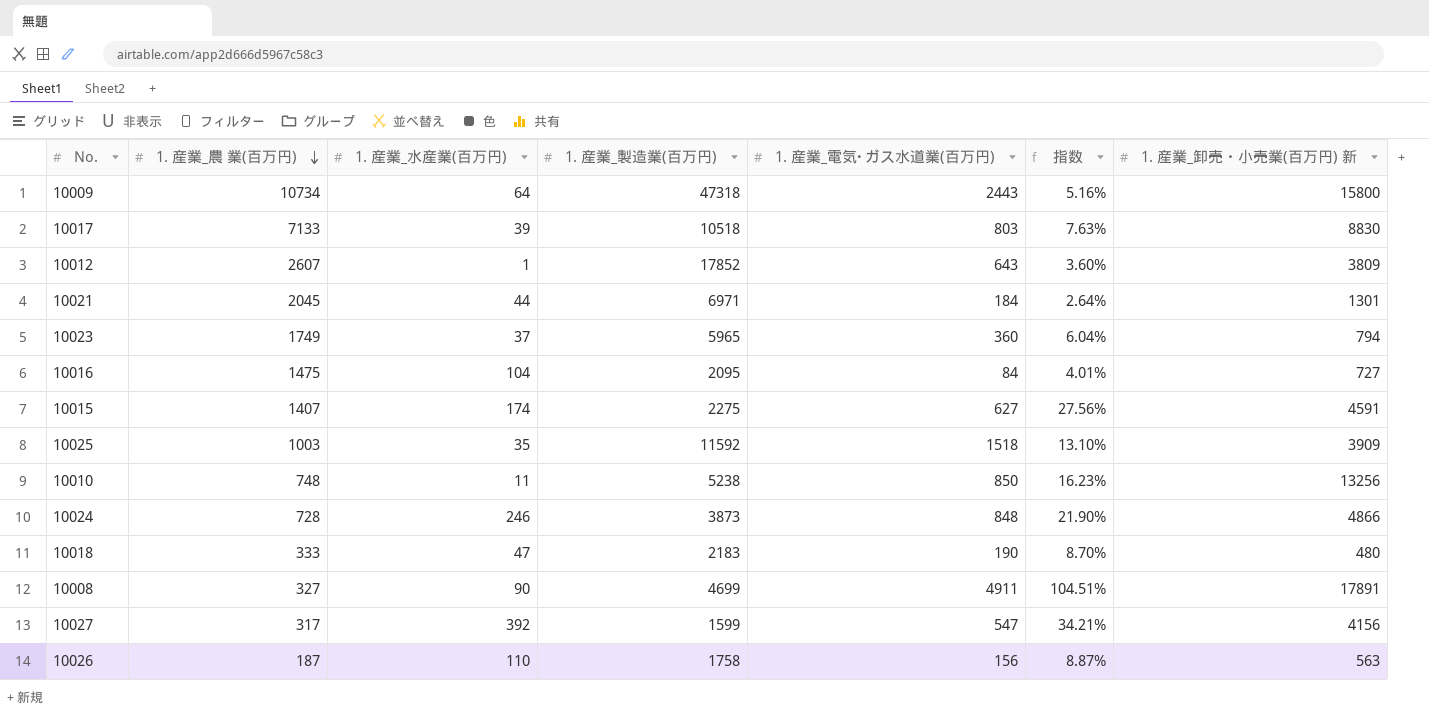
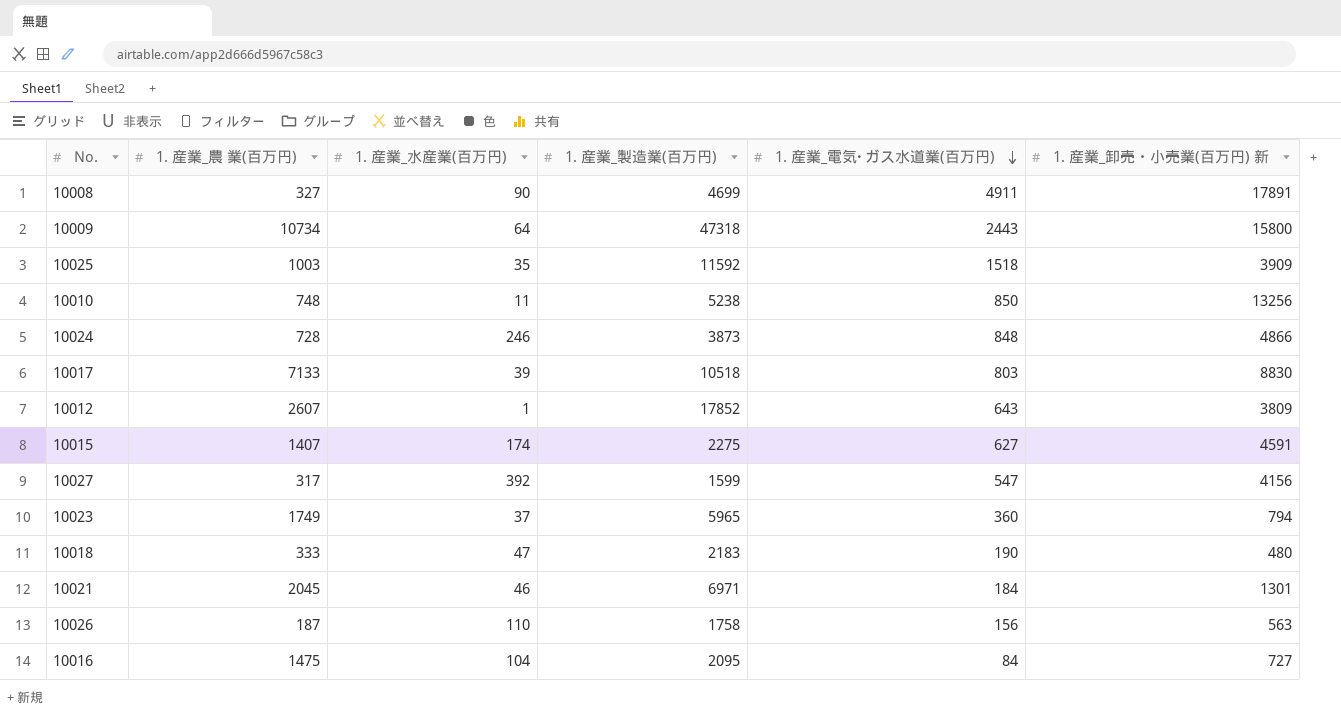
row order: 1. 産業_農 業(百万円) descending -> 1. 産業_電気･ガス水道業(百万円) descending
column 指数 | formula: [1. 産業_電気･ガス水道業(百万円)] / [1. 産業_製造業(百万円)] -> none
10021 | 1. 産業_水産業(百万円): 44 -> 46

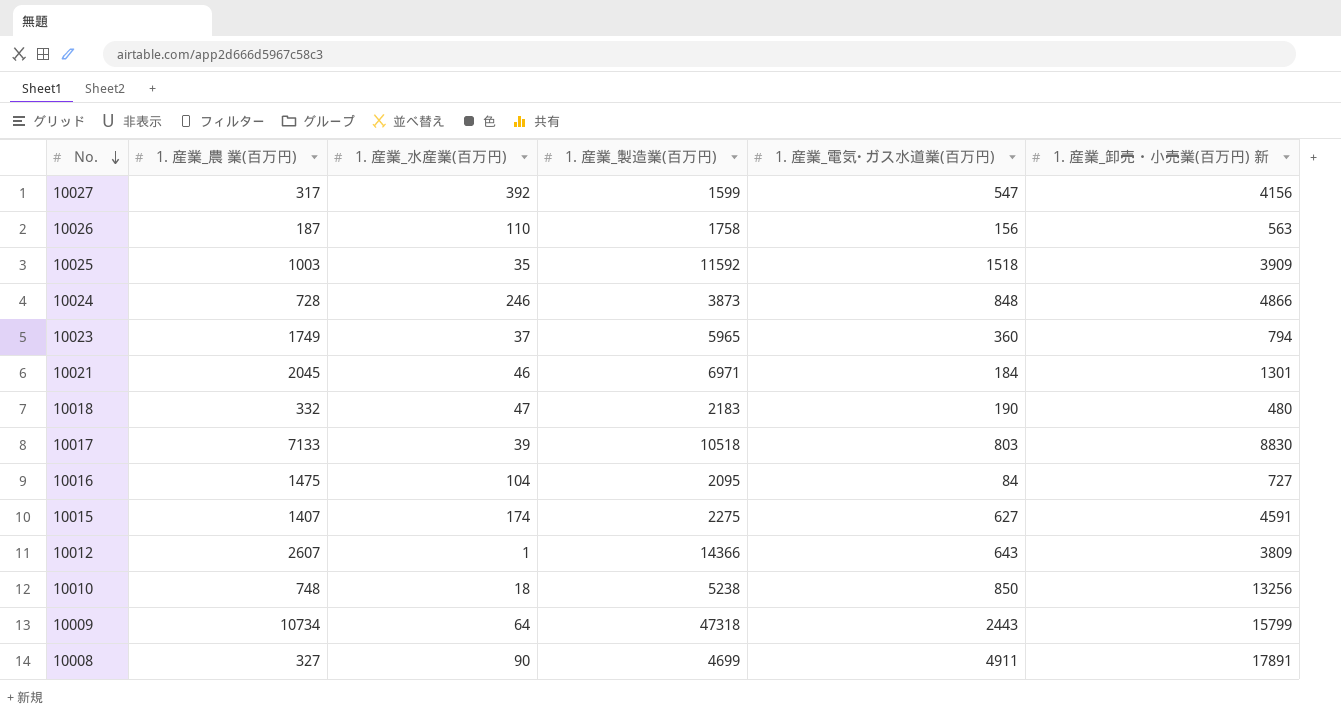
row order: 1. 産業_電気･ガス水道業(百万円) descending -> No. descending
10018 | 1. 産業_農 業(百万円): 333 -> 332
10012 | 1. 産業_製造業(百万円): 17852 -> 14366
10010 | 1. 産業_水産業(百万円): 11 -> 18
10009 | 1. 産業_卸売・小売業(百万円) 新: 15800 -> 15799

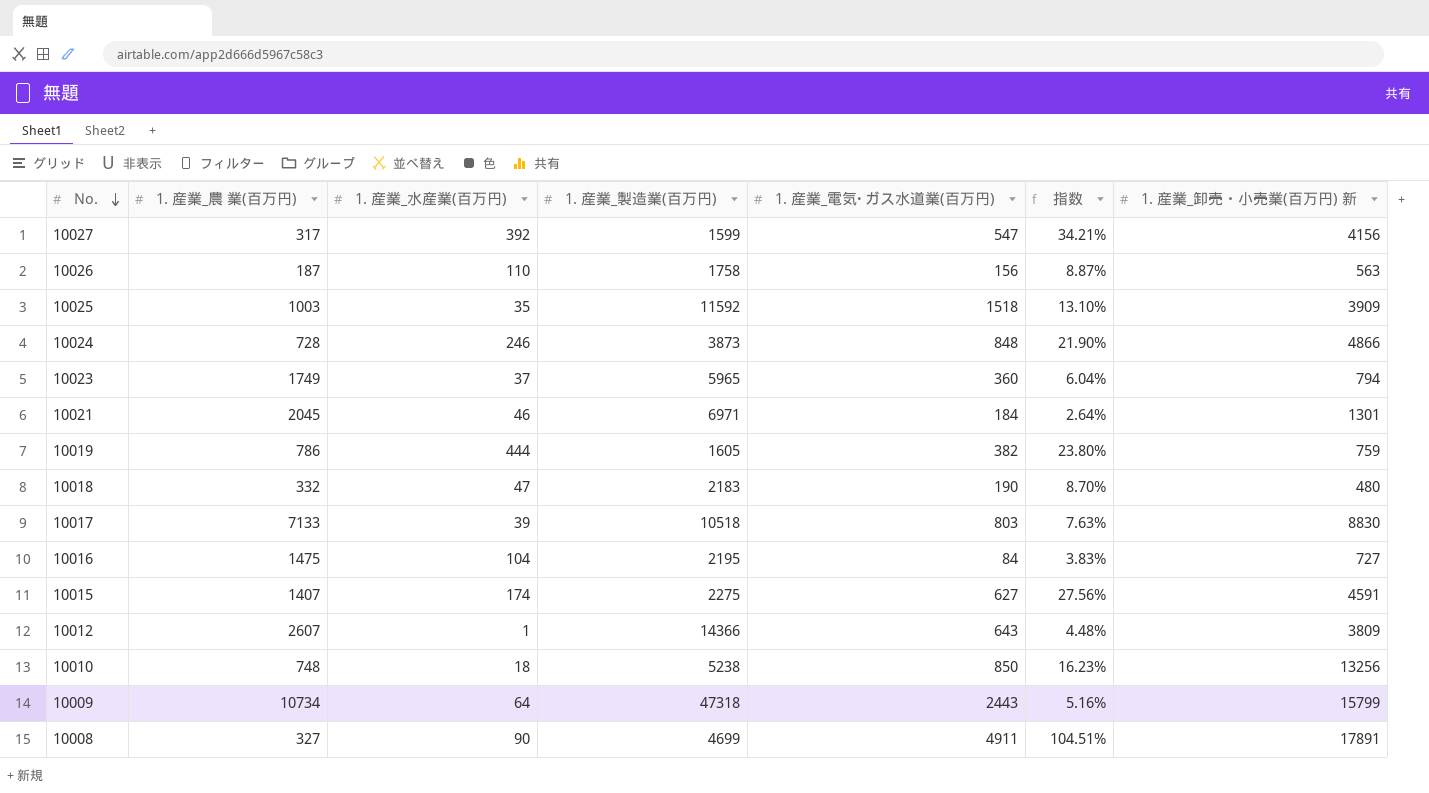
column 指数 | formula: none -> [1. 産業_電気･ガス水道業(百万円)] / [1. 産業_製造業(百万円)]
row 10019: none -> 786 | 444 | 1605 | 382 | 23.80% | 759
10016 | 1. 産業_製造業(百万円): 2095 -> 2195

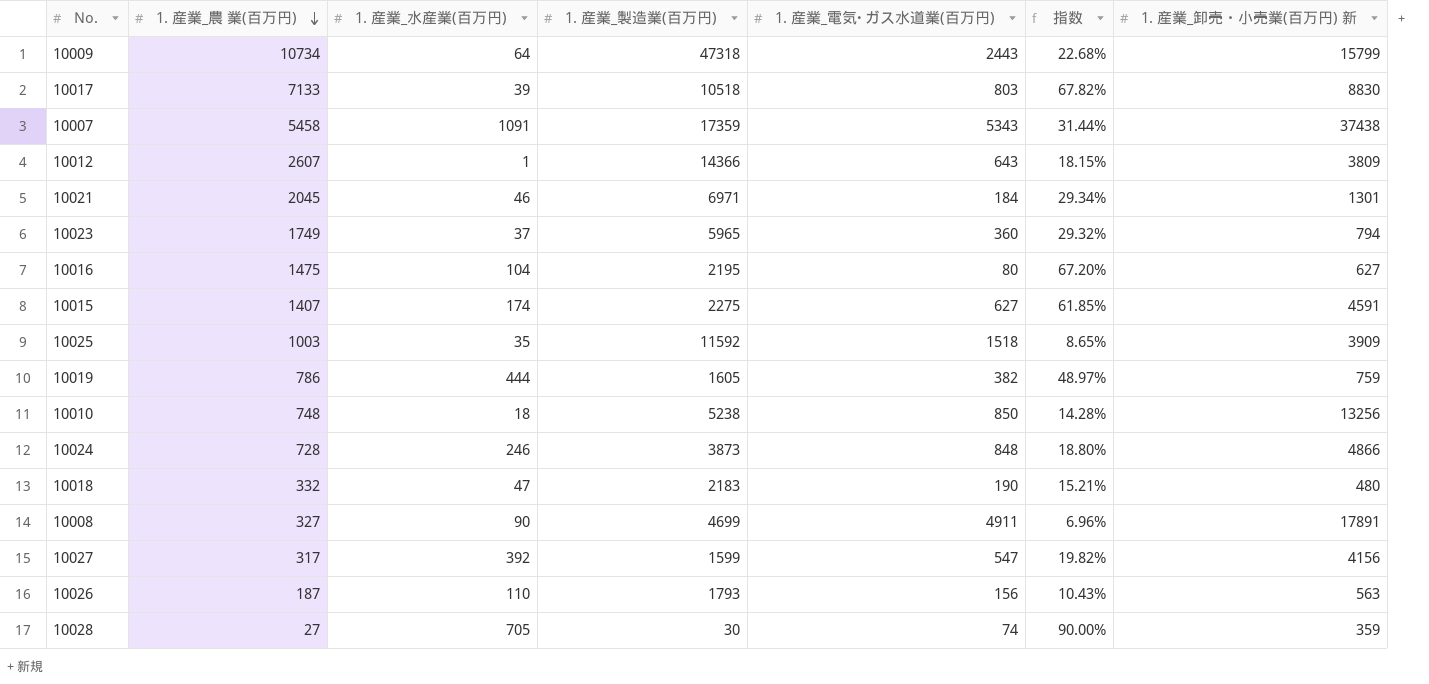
row order: No. descending -> 1. 産業_農 業(百万円) descending
column 指数 | formula: [1. 産業_電気･ガス水道業(百万円)] / [1. 産業_製造業(百万円)] -> [1. 産業_農 業(百万円)] / [1. 産業_製造業(百万円)]
row 10007: none -> 5458 | 1091 | 17359 | 5343 | 31.44% | 37438
10016 | 1. 産業_電気･ガス水道業(百万円): 84 -> 80
10016 | 1. 産業_卸売・小売業(百万円) 新: 727 -> 627
10026 | 1. 産業_製造業(百万円): 1758 -> 1793
row 10028: none -> 27 | 705 | 30 | 74 | 90.00% | 359

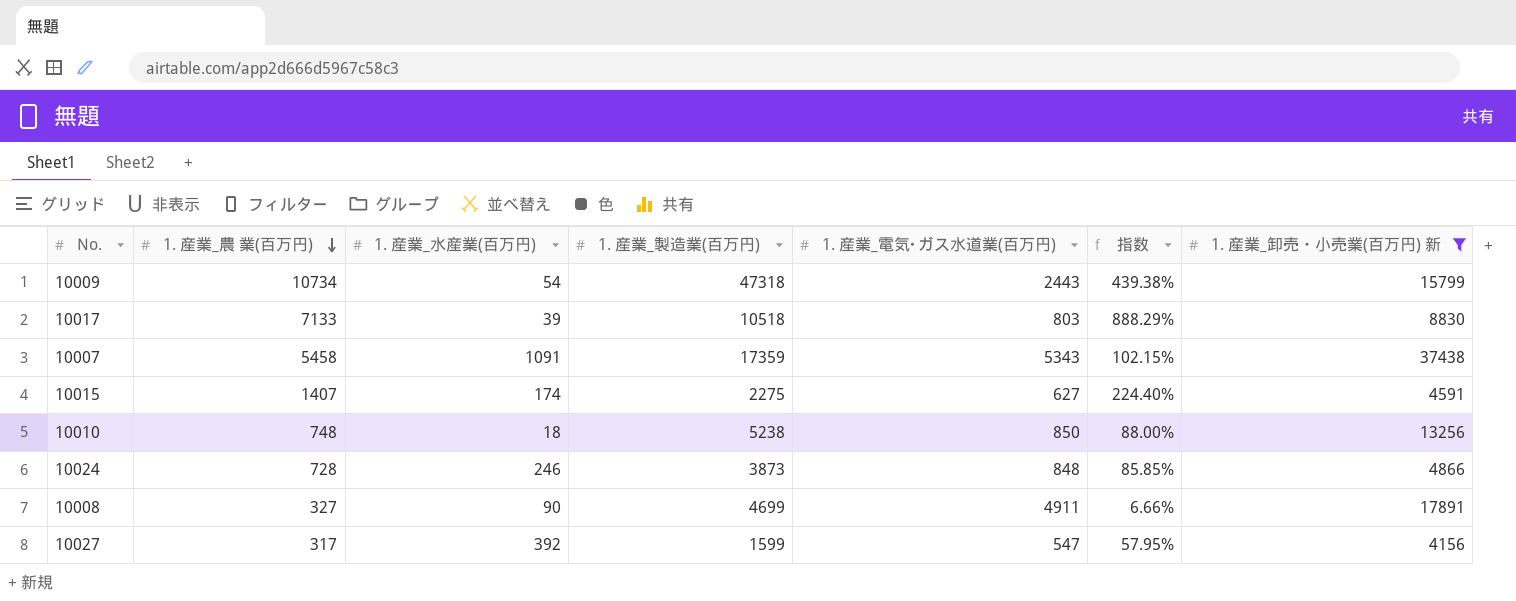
filter: none -> 1. 産業_卸売・小売業(百万円) 新 >= 4156
column 指数 | formula: [1. 産業_農 業(百万円)] / [1. 産業_製造業(百万円)] -> [1. 産業_農 業(百万円)] / [1. 産業_電気･ガス水道業(百万円)]
10009 | 1. 産業_水産業(百万円): 64 -> 54

